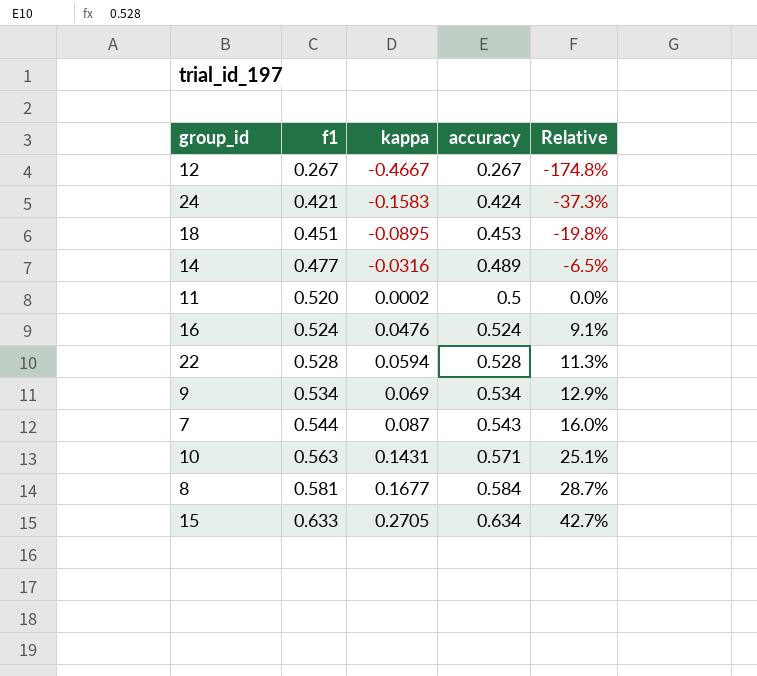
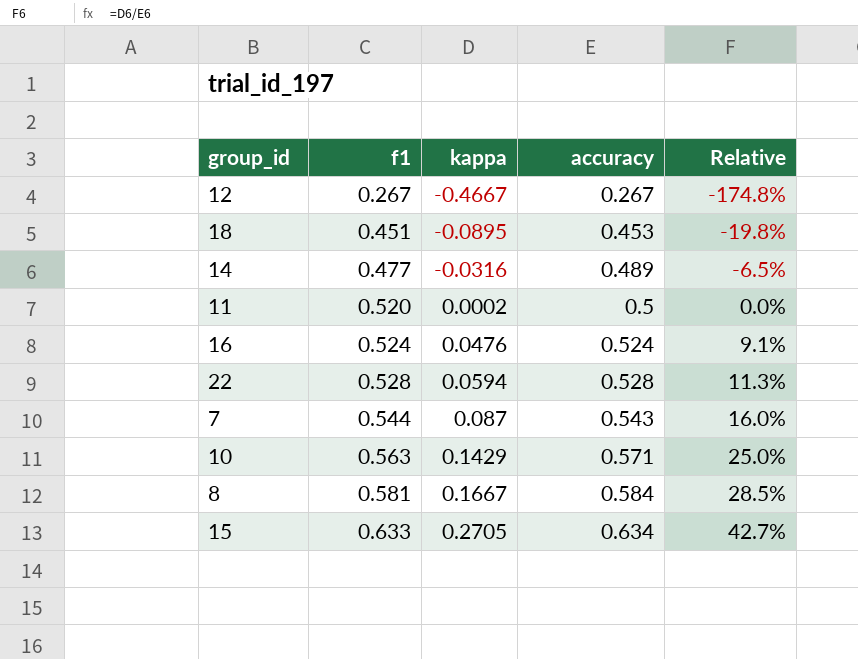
row 24: 0.421 | -0.1583 | 0.424 | -37.3% -> none
row 9: 0.534 | 0.069 | 0.534 | 12.9% -> none
10 | kappa: 0.1431 -> 0.1429
10 | Relative: 25.1% -> 25.0%
8 | kappa: 0.1677 -> 0.1667
8 | Relative: 28.7% -> 28.5%

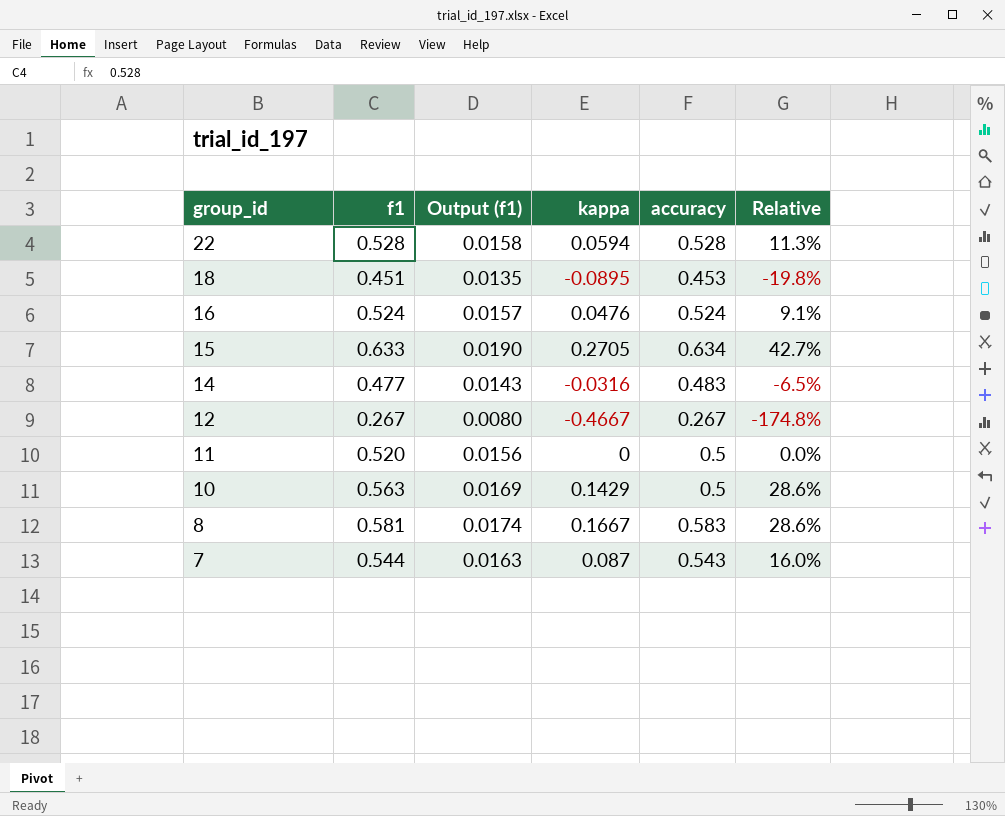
row order: f1 ascending -> group_id descending
column Output (f1) | formula: none -> [f1] * 0.03
14 | accuracy: 0.489 -> 0.483
11 | kappa: 0.0002 -> 0
10 | accuracy: 0.571 -> 0.5
10 | Relative: 25.0% -> 28.6%
8 | accuracy: 0.584 -> 0.583
8 | Relative: 28.5% -> 28.6%

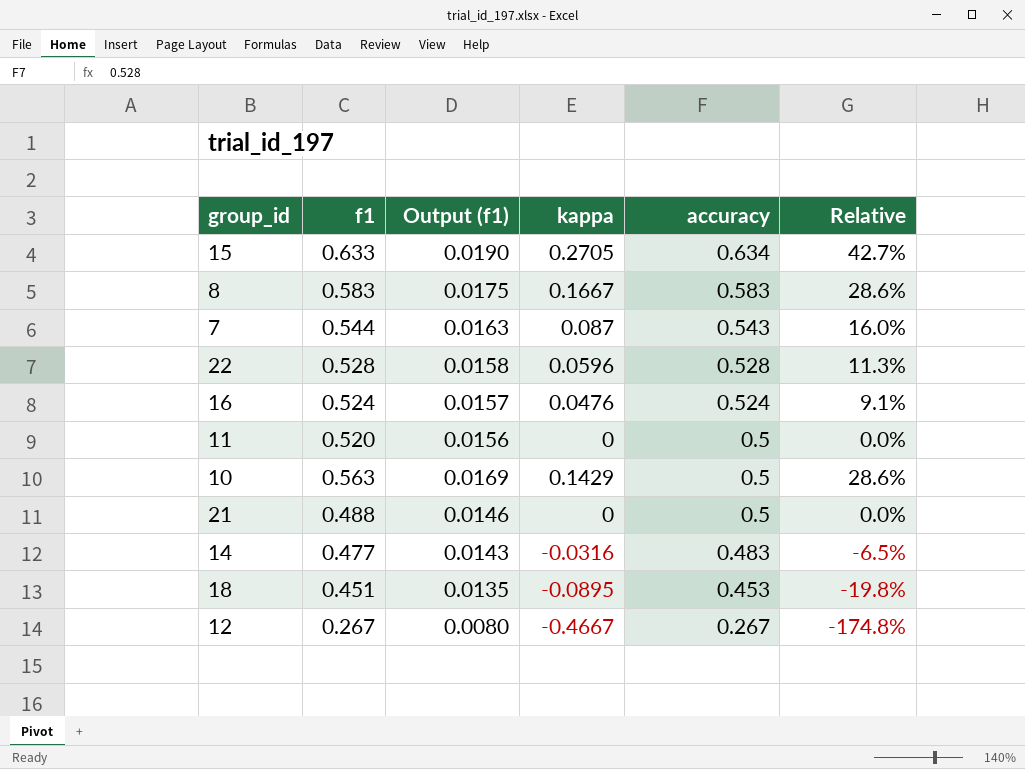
row order: group_id descending -> accuracy descending
8 | f1: 0.581 -> 0.583
8 | Output (f1): 0.0174 -> 0.0175
22 | kappa: 0.0594 -> 0.0596
row 21: none -> 0.488 | 0.0146 | 0 | 0.5 | 0.0%

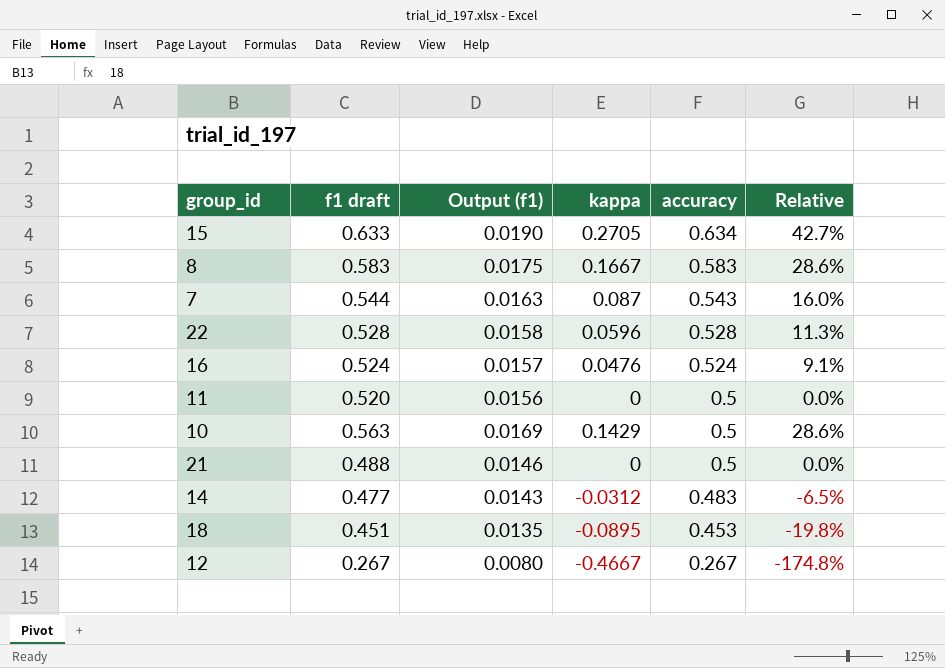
column name: f1 -> f1 draft
14 | kappa: -0.0316 -> -0.0312

